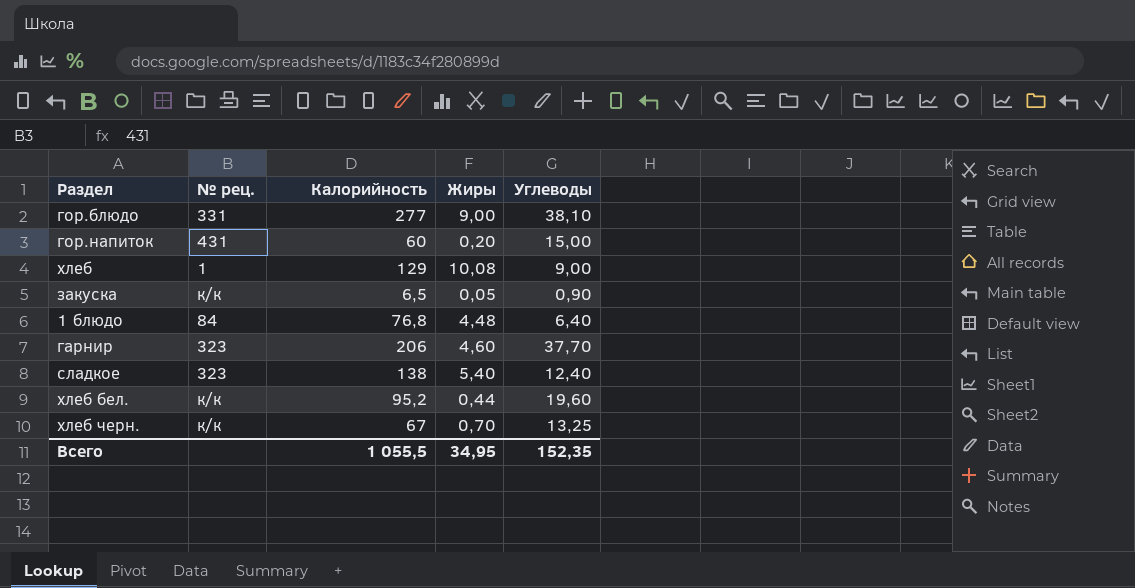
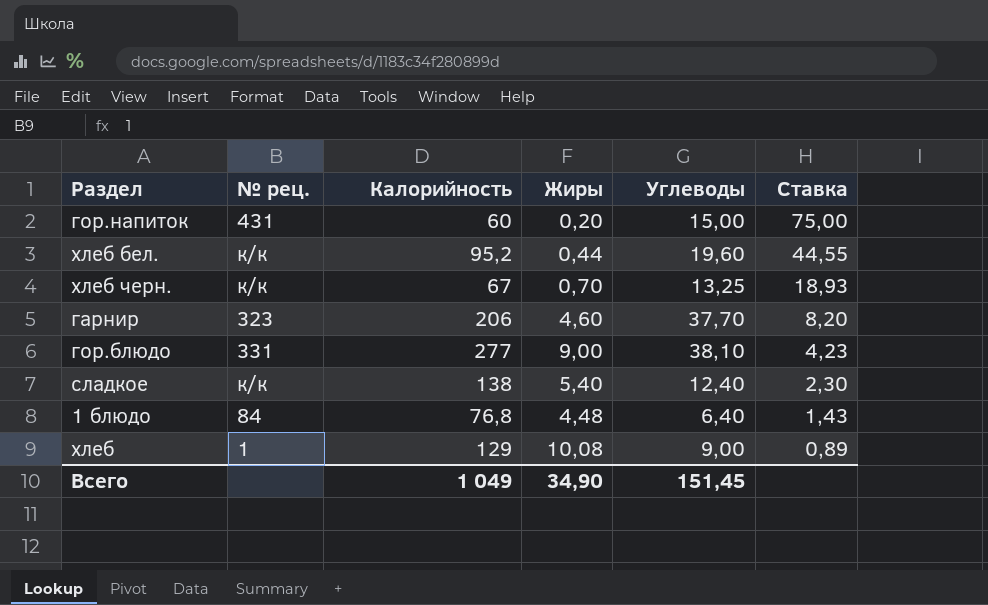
row order: none -> Ставка descending
column Ставка | formula: none -> [Углеводы] / [Жиры]
row закуска: к/к | 6,5 | 0,05 | 0,90 -> none
сладкое | № рец.: 323 -> к/к
Всего | Калорийность: 1 055,5 -> 1 049
Всего | Жиры: 34,95 -> 34,90
Всего | Углеводы: 152,35 -> 151,45

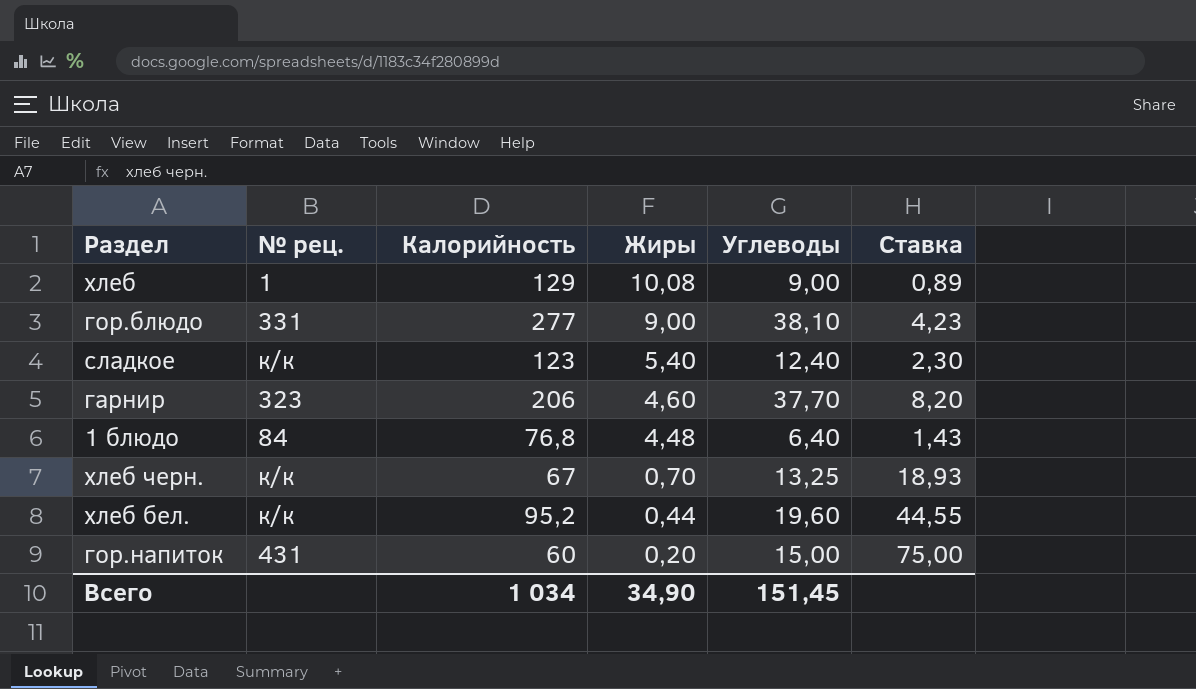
row order: Ставка descending -> Жиры descending
сладкое | Калорийность: 138 -> 123
Всего | Калорийность: 1 049 -> 1 034

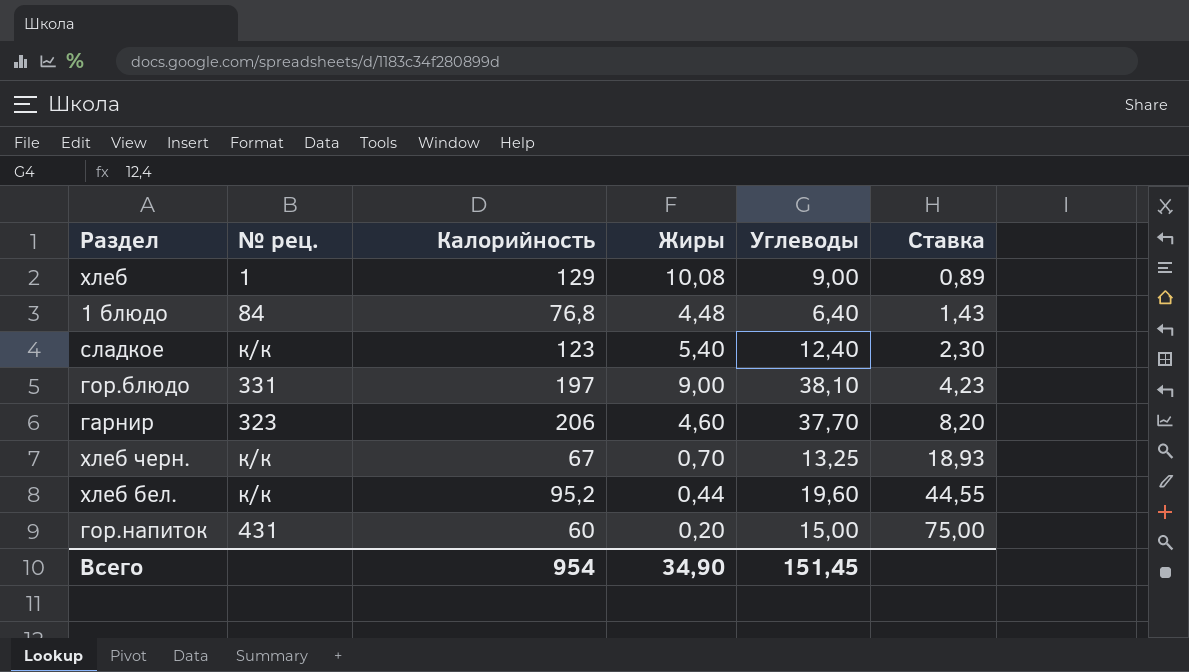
row order: Жиры descending -> Ставка ascending
гор.блюдо | Калорийность: 277 -> 197
Всего | Калорийность: 1 034 -> 954

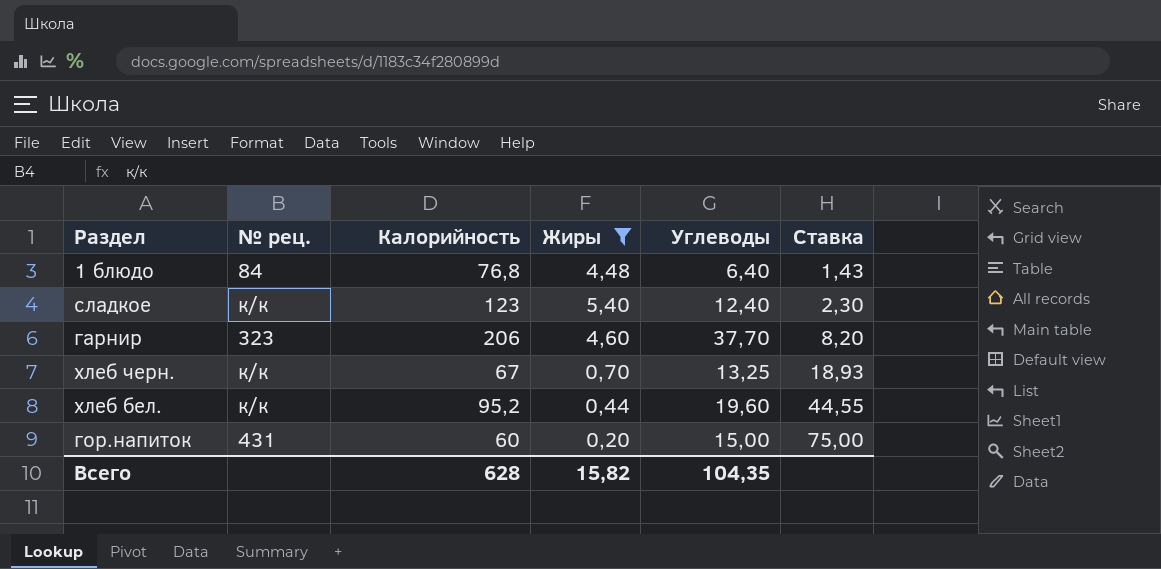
filter: none -> Жиры <= 5,40
Всего | Калорийность: 954 -> 628
Всего | Жиры: 34,90 -> 15,82
Всего | Углеводы: 151,45 -> 104,35

